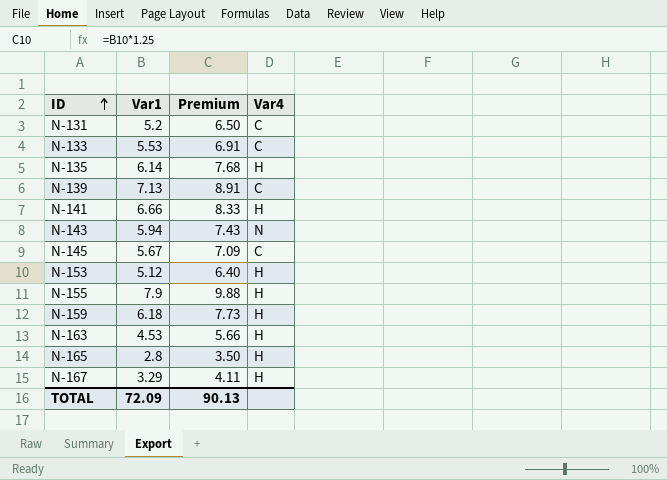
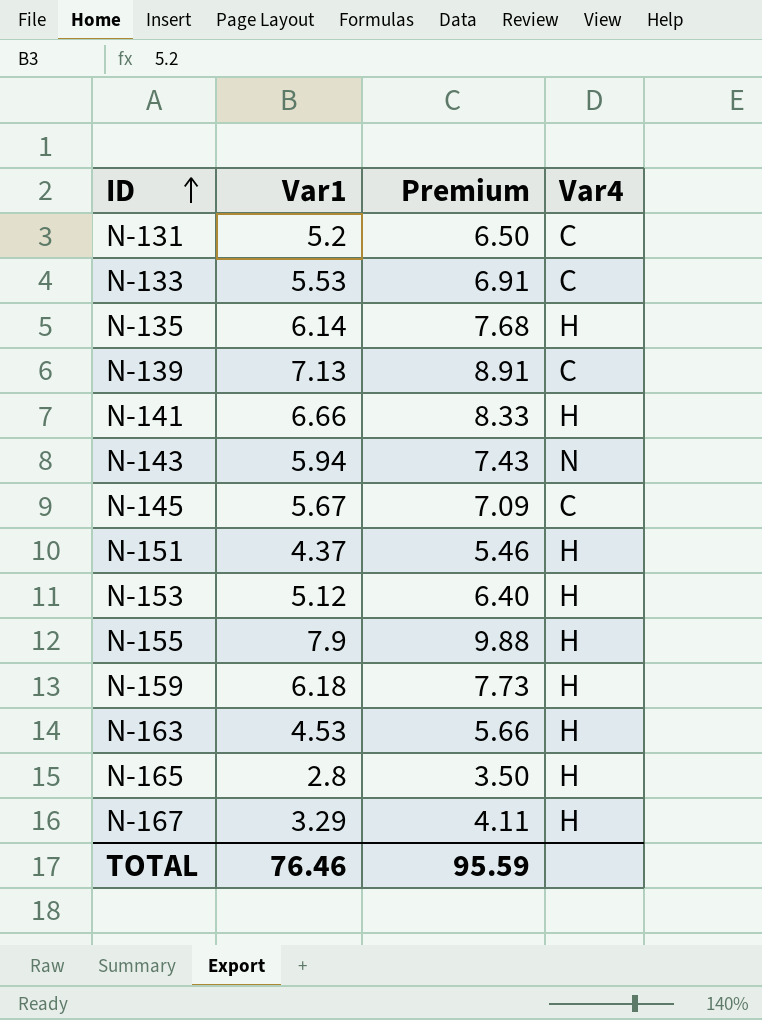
row N-151: none -> 4.37 | 5.46 | H
TOTAL | Var1: 72.09 -> 76.46
TOTAL | Premium: 90.13 -> 95.59

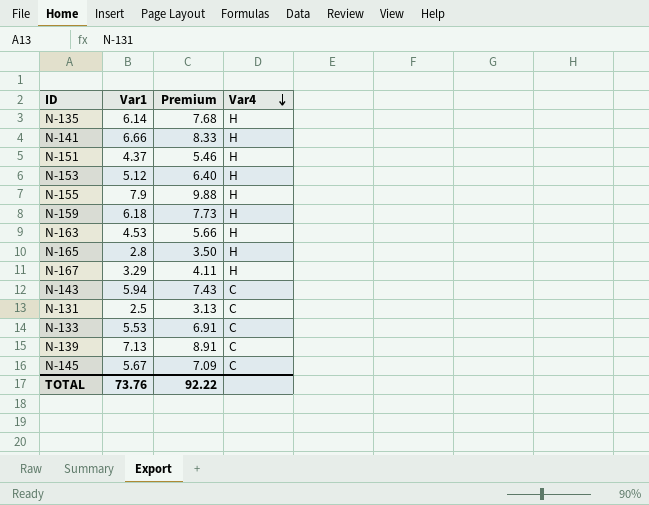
row order: ID ascending -> Var4 descending
N-143 | Var4: N -> C
N-131 | Var1: 5.2 -> 2.5
N-131 | Premium: 6.50 -> 3.13
TOTAL | Var1: 76.46 -> 73.76
TOTAL | Premium: 95.59 -> 92.22

